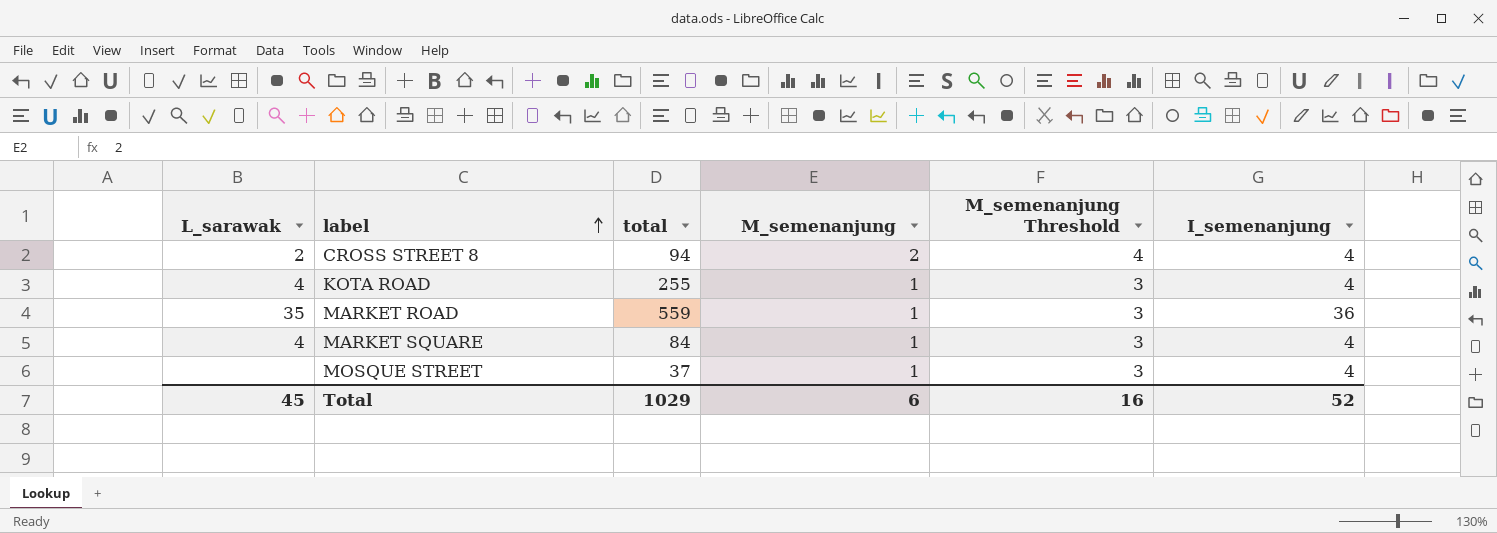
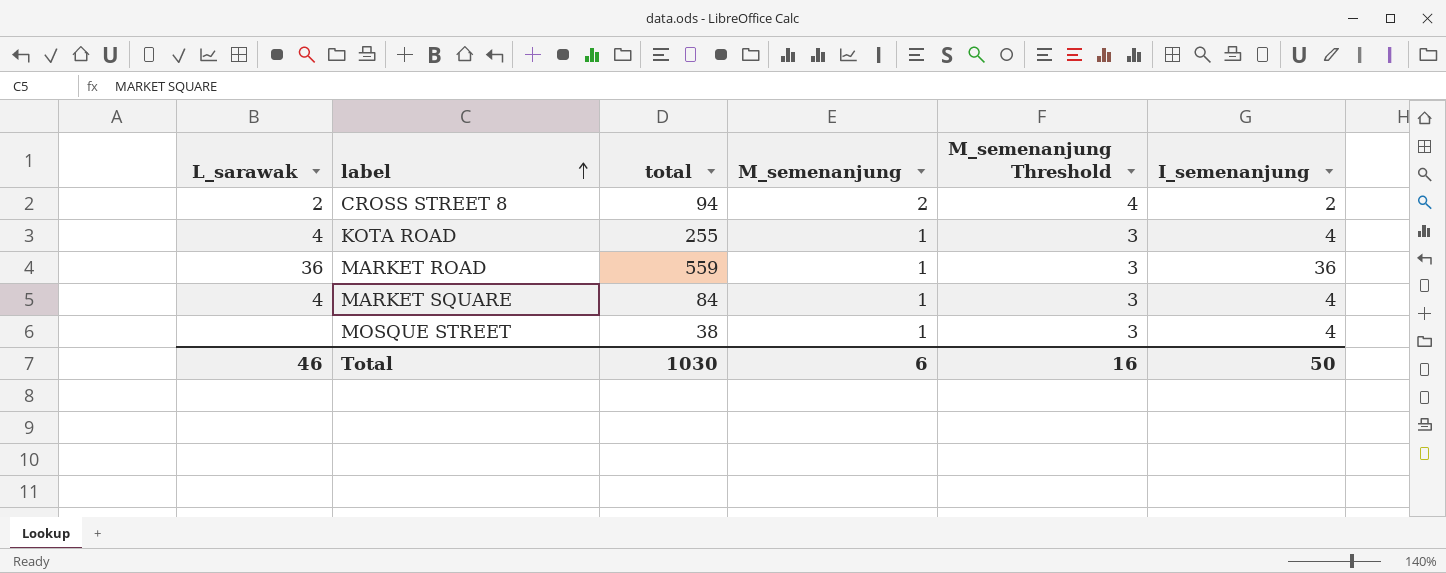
CROSS STREET 8 | I_semenanjung: 4 -> 2
MARKET ROAD | L_sarawak: 35 -> 36
MOSQUE STREET | total: 37 -> 38
Total | L_sarawak: 45 -> 46
Total | total: 1029 -> 1030
Total | I_semenanjung: 52 -> 50

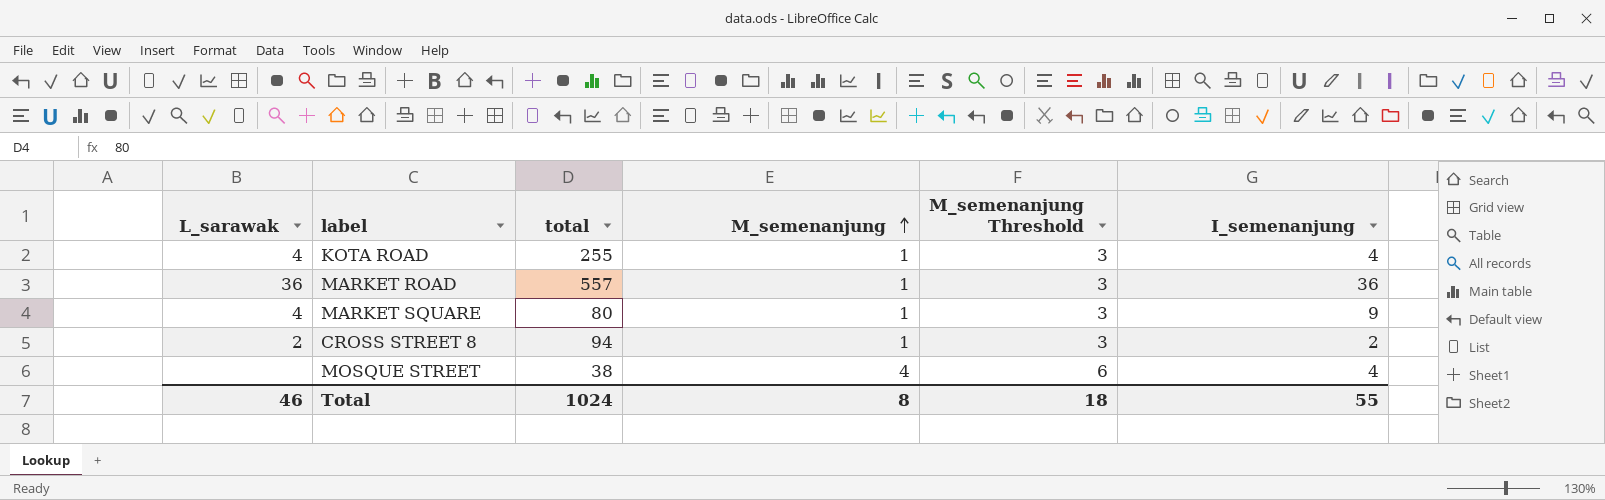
row order: label ascending -> M_semenanjung ascending
MARKET ROAD | total: 559 -> 557
MARKET SQUARE | total: 84 -> 80
MARKET SQUARE | I_semenanjung: 4 -> 9
CROSS STREET 8 | M_semenanjung: 2 -> 1
CROSS STREET 8 | M_semenanjung Threshold: 4 -> 3
MOSQUE STREET | M_semenanjung: 1 -> 4
MOSQUE STREET | M_semenanjung Threshold: 3 -> 6
Total | total: 1030 -> 1024
Total | M_semenanjung: 6 -> 8
Total | M_semenanjung Threshold: 16 -> 18
Total | I_semenanjung: 50 -> 55

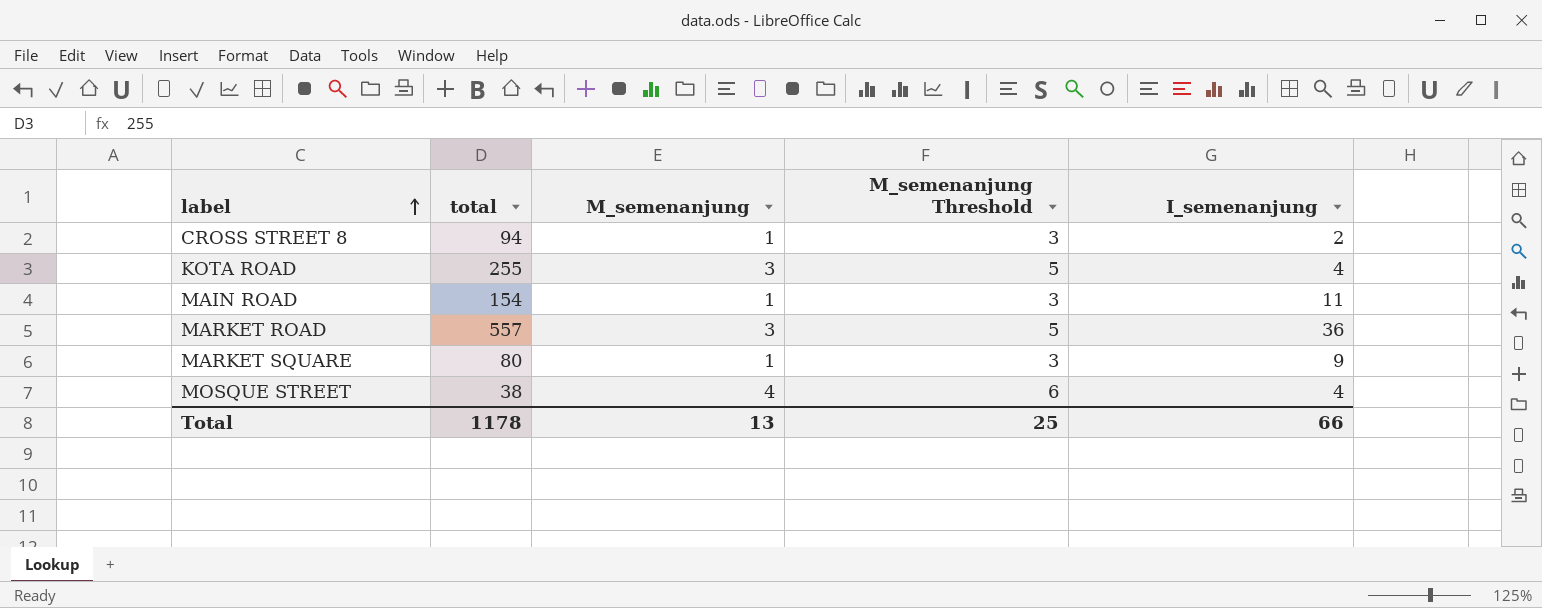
row order: M_semenanjung ascending -> label ascending
column L_sarawak | position: 1 -> none
KOTA ROAD | M_semenanjung: 1 -> 3
KOTA ROAD | M_semenanjung Threshold: 3 -> 5
row MAIN ROAD: none -> 154 | 1 | 3 | 11
MARKET ROAD | M_semenanjung: 1 -> 3
MARKET ROAD | M_semenanjung Threshold: 3 -> 5
Total | total: 1024 -> 1178
Total | M_semenanjung: 8 -> 13
Total | M_semenanjung Threshold: 18 -> 25
Total | I_semenanjung: 55 -> 66

